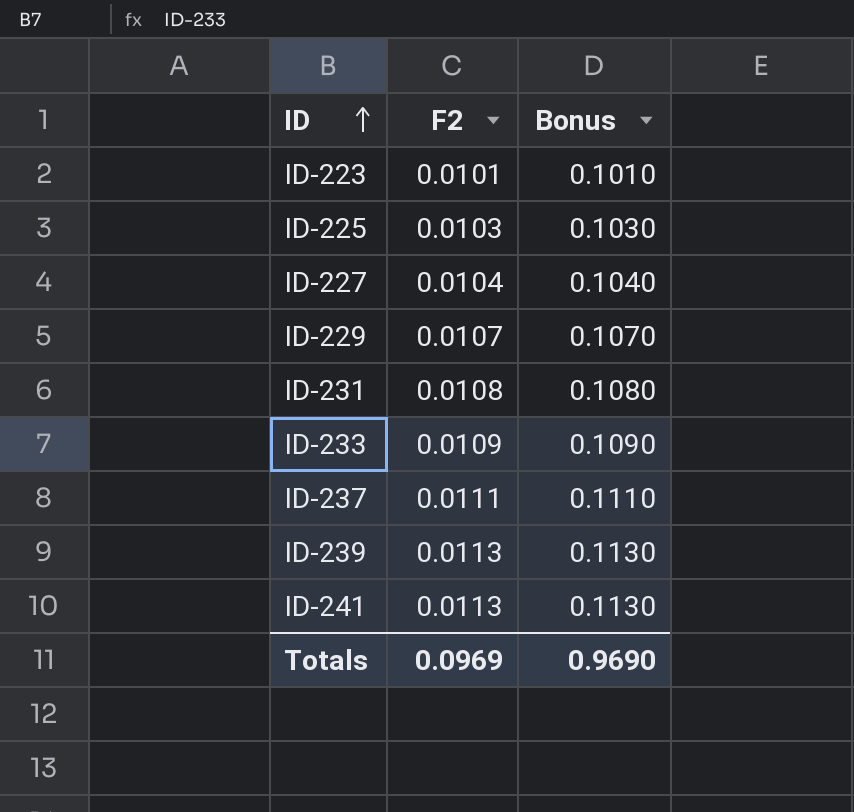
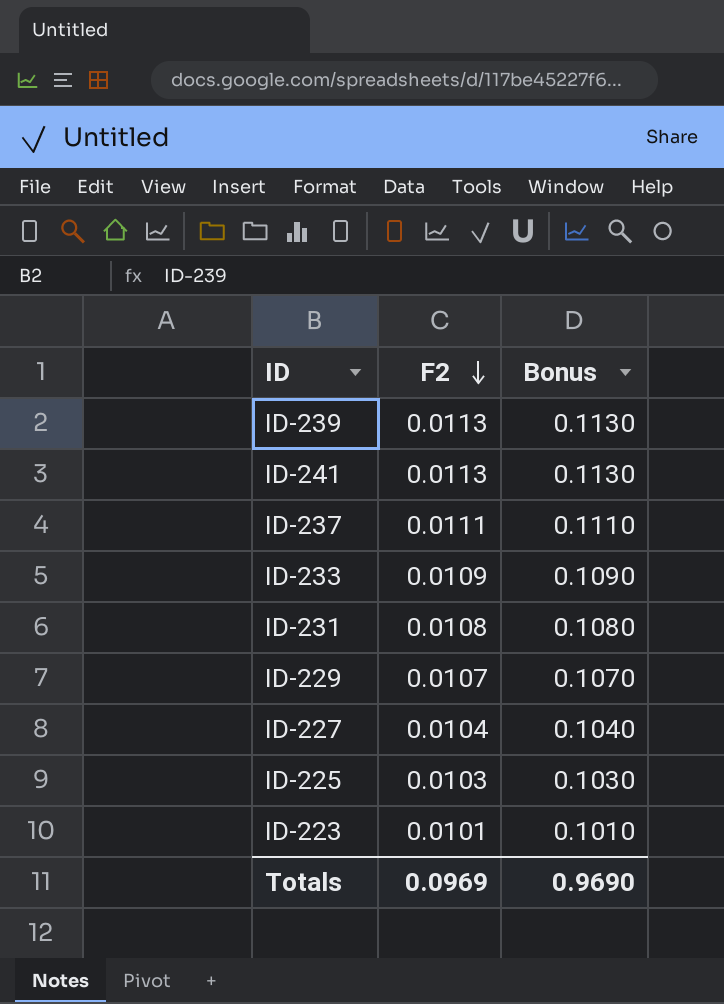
row order: ID ascending -> F2 descending

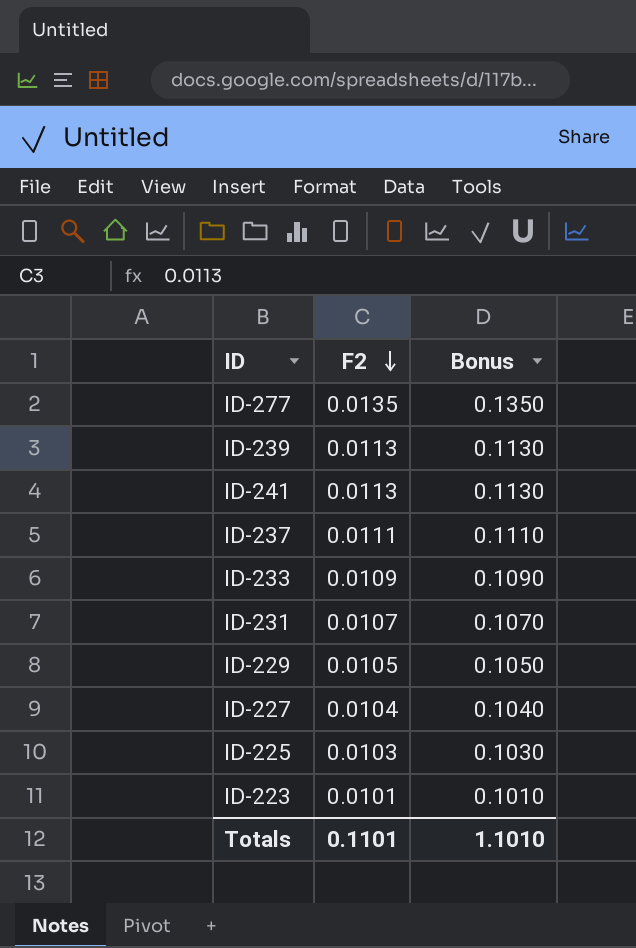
row ID-277: none -> 0.0135 | 0.1350
ID-231 | F2: 0.0108 -> 0.0107
ID-231 | Bonus: 0.1080 -> 0.1070
ID-229 | F2: 0.0107 -> 0.0105
ID-229 | Bonus: 0.1070 -> 0.1050
Totals | F2: 0.0969 -> 0.1101
Totals | Bonus: 0.9690 -> 1.1010

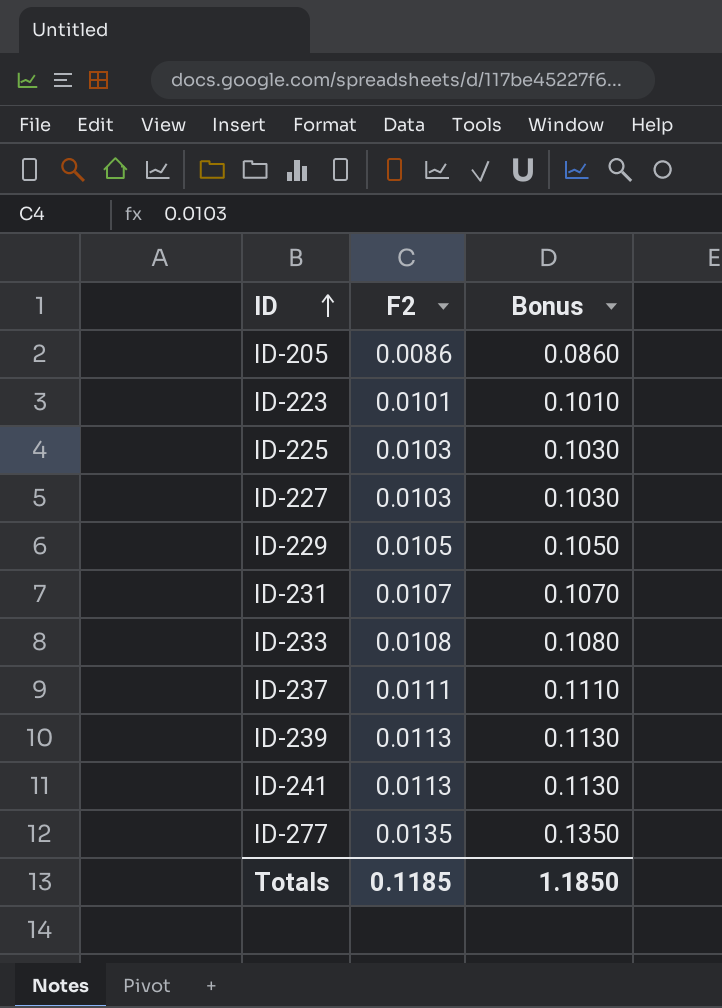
row order: F2 descending -> ID ascending
row ID-205: none -> 0.0086 | 0.0860
ID-227 | F2: 0.0104 -> 0.0103
ID-227 | Bonus: 0.1040 -> 0.1030
ID-233 | F2: 0.0109 -> 0.0108
ID-233 | Bonus: 0.1090 -> 0.1080
Totals | F2: 0.1101 -> 0.1185
Totals | Bonus: 1.1010 -> 1.1850

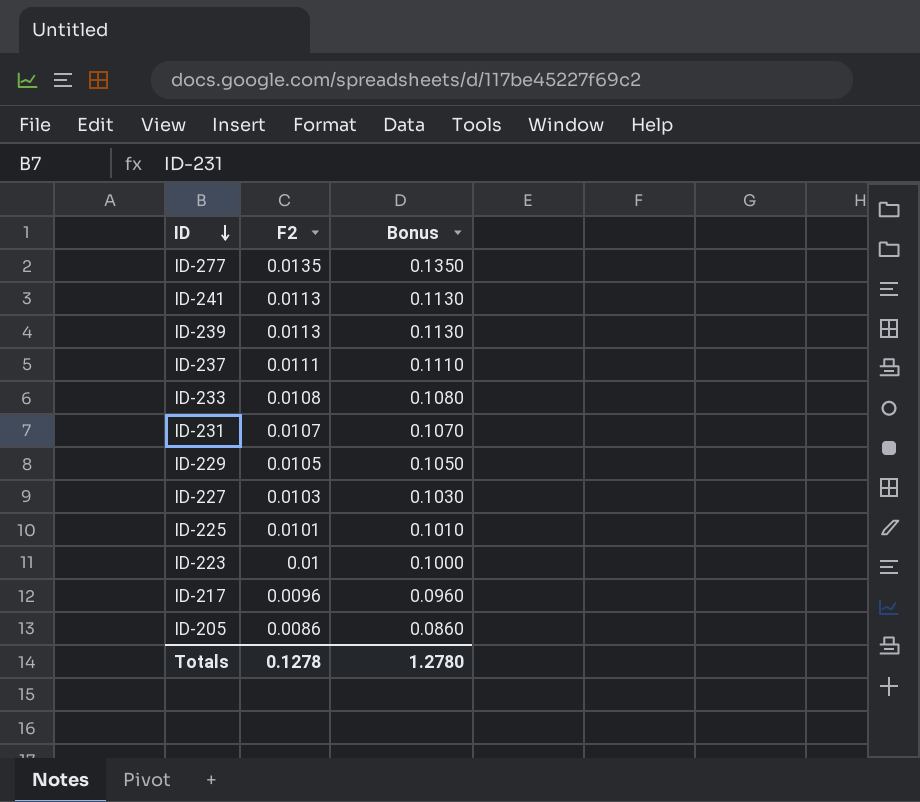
row order: ID ascending -> ID descending
ID-225 | F2: 0.0103 -> 0.0101
ID-225 | Bonus: 0.1030 -> 0.1010
ID-223 | F2: 0.0101 -> 0.01
ID-223 | Bonus: 0.1010 -> 0.1000
row ID-217: none -> 0.0096 | 0.0960
Totals | F2: 0.1185 -> 0.1278
Totals | Bonus: 1.1850 -> 1.2780

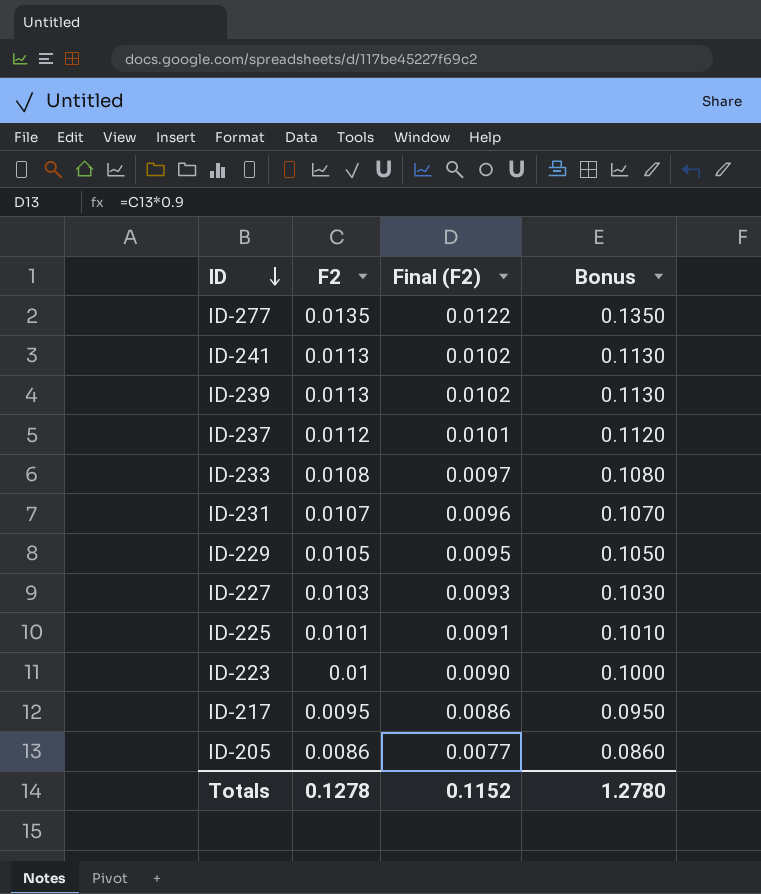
column Final (F2) | formula: none -> [F2] * 0.9
ID-237 | F2: 0.0111 -> 0.0112
ID-237 | Bonus: 0.1110 -> 0.1120
ID-217 | F2: 0.0096 -> 0.0095
ID-217 | Bonus: 0.0960 -> 0.0950

